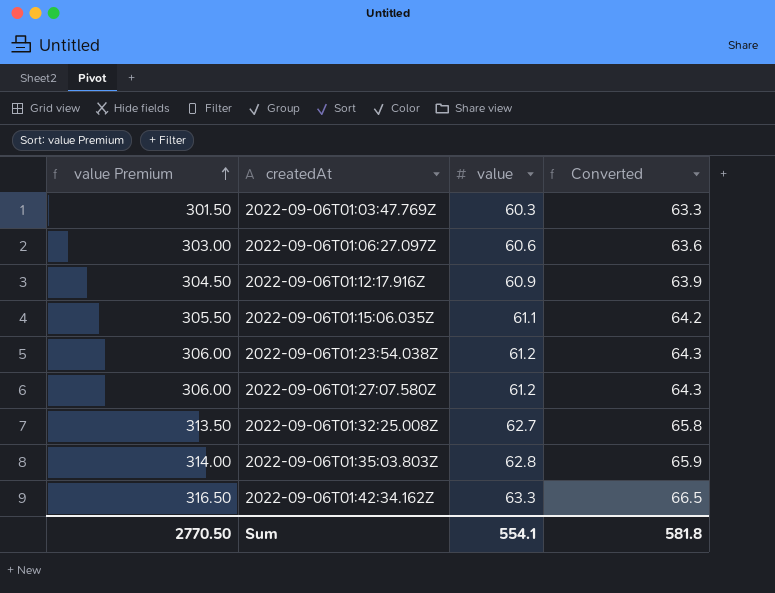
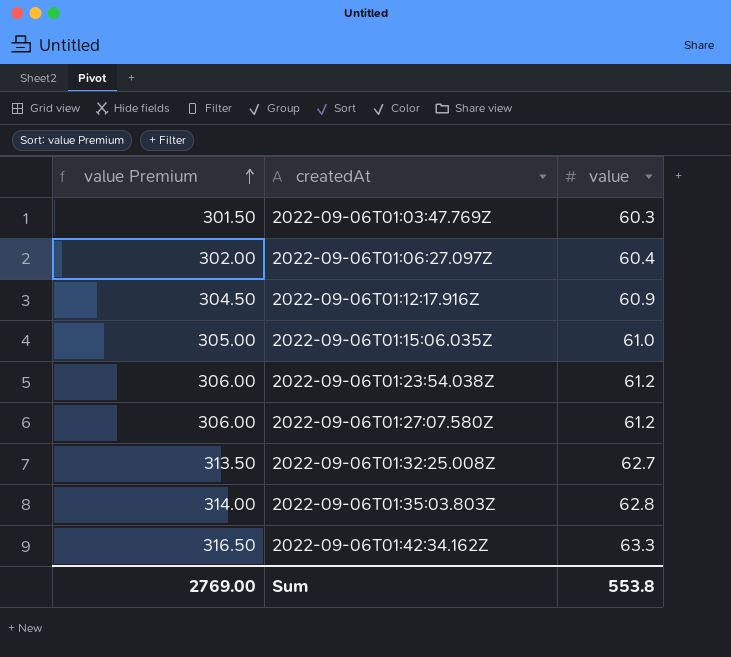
column Converted | formula: [value] * 1.05 -> none
2022-09-06T01:06:27.097Z | value Premium: 303.00 -> 302.00
2022-09-06T01:06:27.097Z | value: 60.6 -> 60.4
2022-09-06T01:15:06.035Z | value Premium: 305.50 -> 305.00
2022-09-06T01:15:06.035Z | value: 61.1 -> 61.0
Sum | value Premium: 2770.50 -> 2769.00
Sum | value: 554.1 -> 553.8

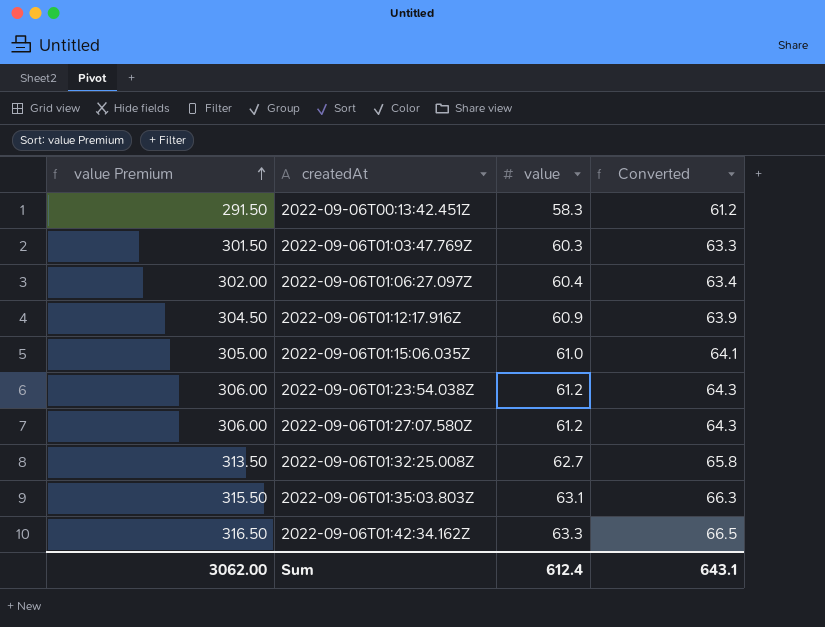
column Converted | formula: none -> [value] * 1.05
row 2022-09-06T00:13:42.451Z: none -> 291.50 | 58.3 | 61.2
2022-09-06T01:35:03.803Z | value Premium: 314.00 -> 315.50
2022-09-06T01:35:03.803Z | value: 62.8 -> 63.1
Sum | value Premium: 2769.00 -> 3062.00
Sum | value: 553.8 -> 612.4

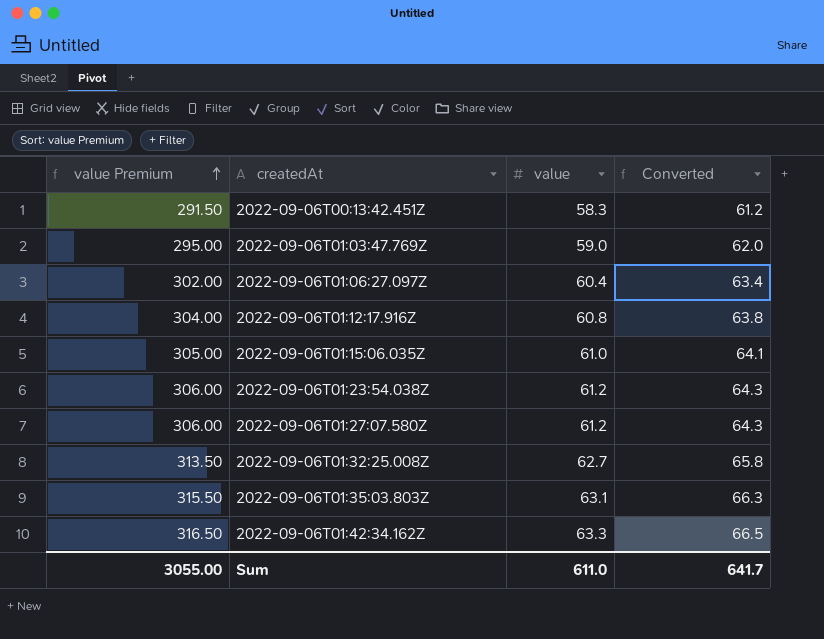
2022-09-06T01:03:47.769Z | value Premium: 301.50 -> 295.00
2022-09-06T01:03:47.769Z | value: 60.3 -> 59.0
2022-09-06T01:03:47.769Z | Converted: 63.3 -> 62.0
2022-09-06T01:12:17.916Z | value Premium: 304.50 -> 304.00
2022-09-06T01:12:17.916Z | value: 60.9 -> 60.8
2022-09-06T01:12:17.916Z | Converted: 63.9 -> 63.8
Sum | value Premium: 3062.00 -> 3055.00
Sum | value: 612.4 -> 611.0
Sum | Converted: 643.1 -> 641.7

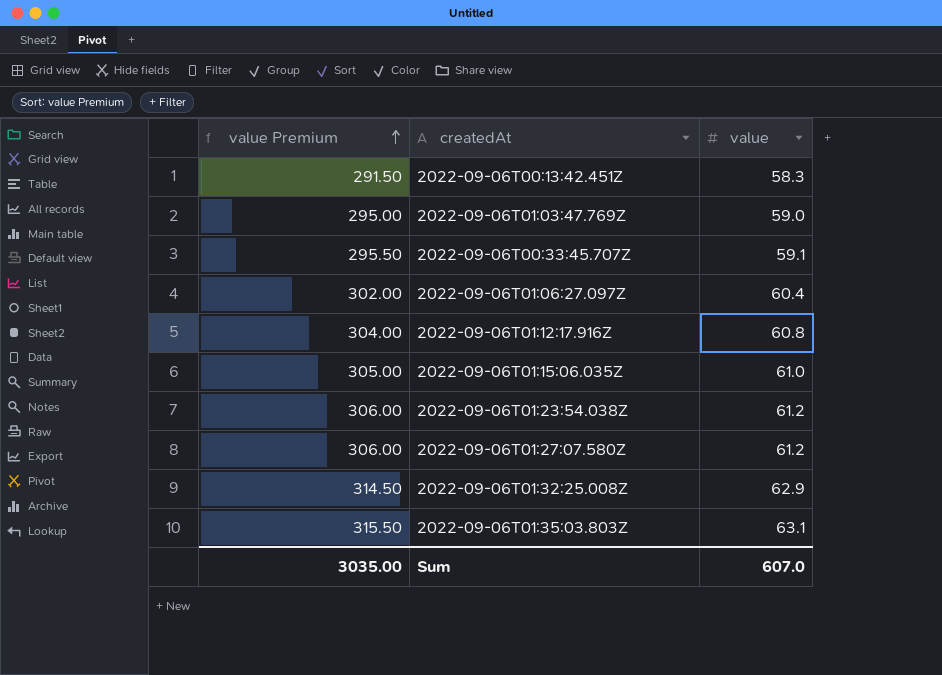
column Converted | formula: [value] * 1.05 -> none
row 2022-09-06T01:42:34.162Z: 316.50 | 63.3 | 66.5 -> none
row 2022-09-06T00:33:45.707Z: none -> 295.50 | 59.1
2022-09-06T01:32:25.008Z | value Premium: 313.50 -> 314.50
2022-09-06T01:32:25.008Z | value: 62.7 -> 62.9
Sum | value Premium: 3055.00 -> 3035.00
Sum | value: 611.0 -> 607.0

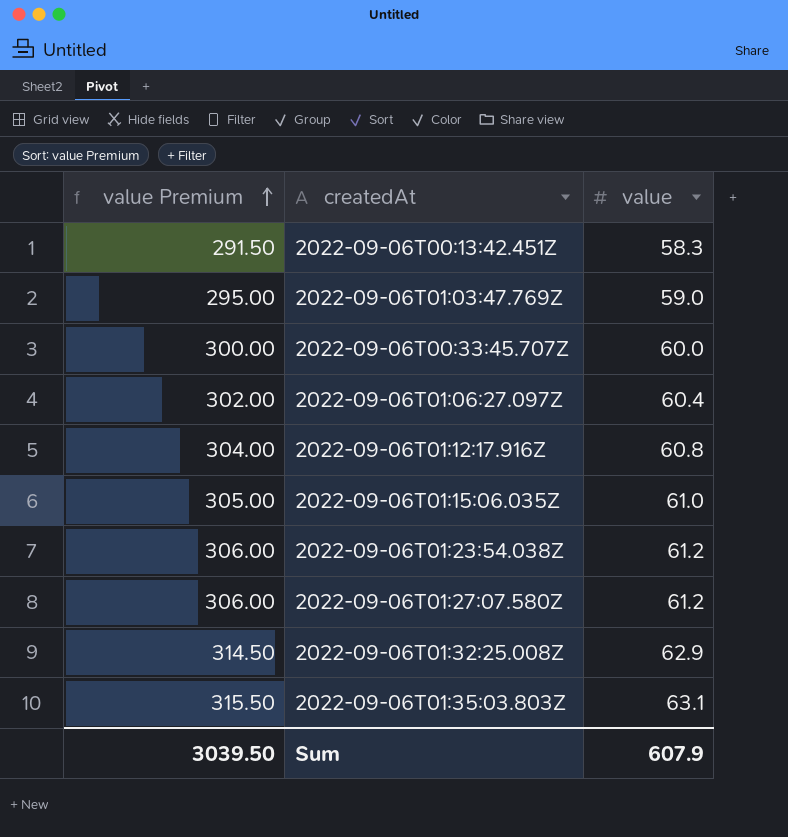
2022-09-06T00:33:45.707Z | value Premium: 295.50 -> 300.00
2022-09-06T00:33:45.707Z | value: 59.1 -> 60.0
Sum | value Premium: 3035.00 -> 3039.50
Sum | value: 607.0 -> 607.9

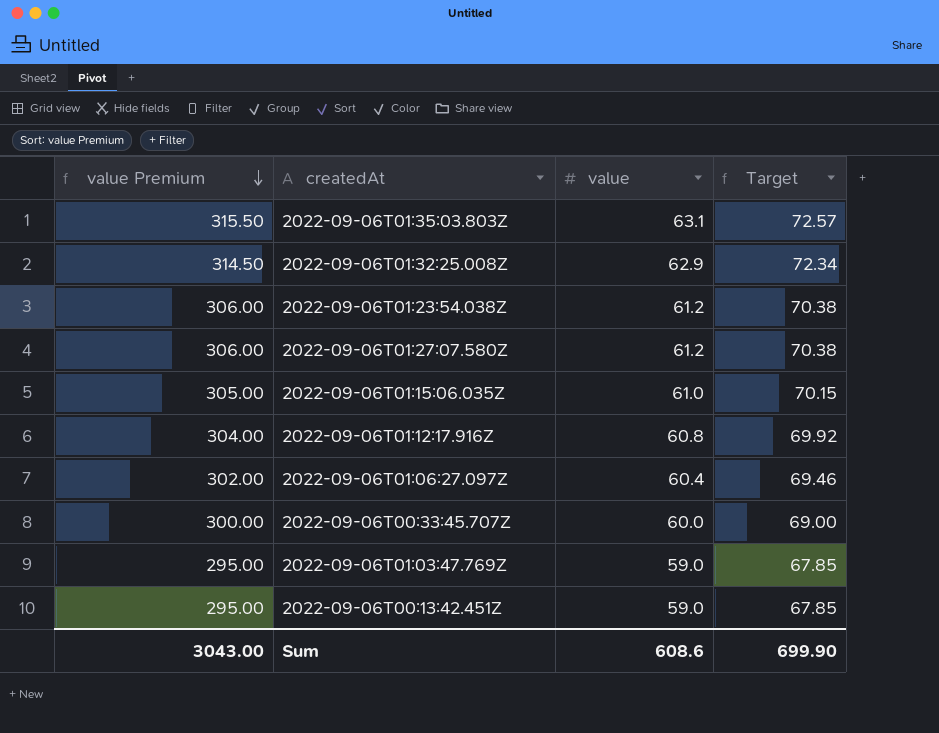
row order: value Premium ascending -> value Premium descending
column Target | formula: none -> [value] * 1.15
2022-09-06T00:13:42.451Z | value Premium: 291.50 -> 295.00
2022-09-06T00:13:42.451Z | value: 58.3 -> 59.0
Sum | value Premium: 3039.50 -> 3043.00
Sum | value: 607.9 -> 608.6

